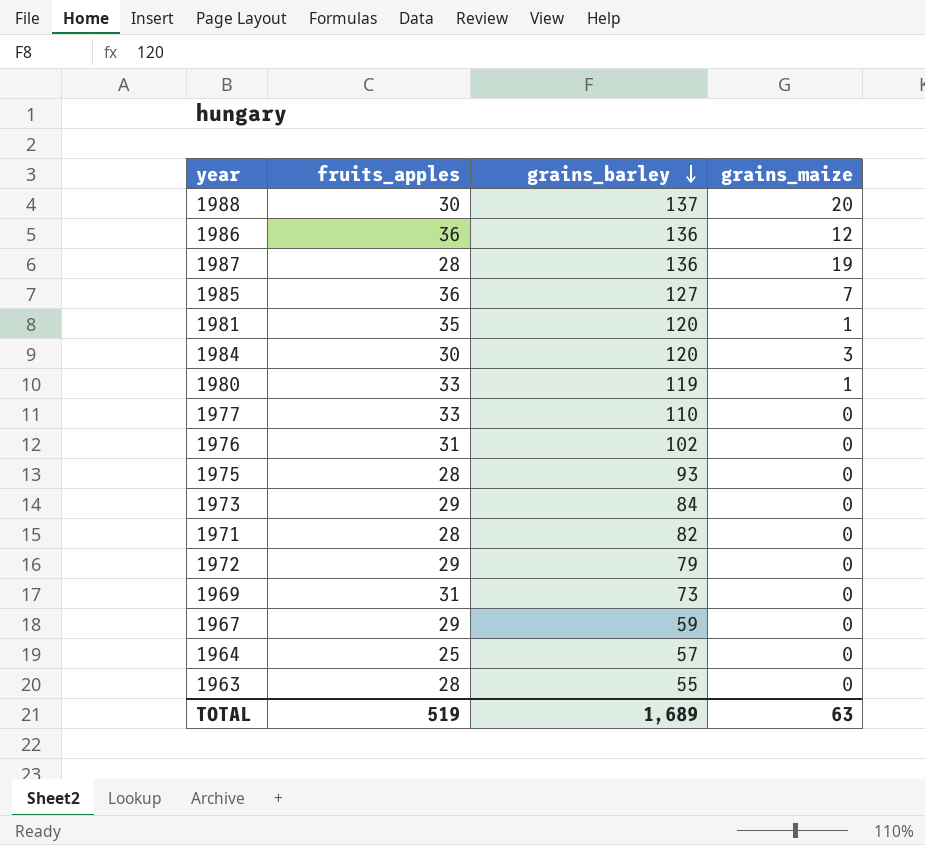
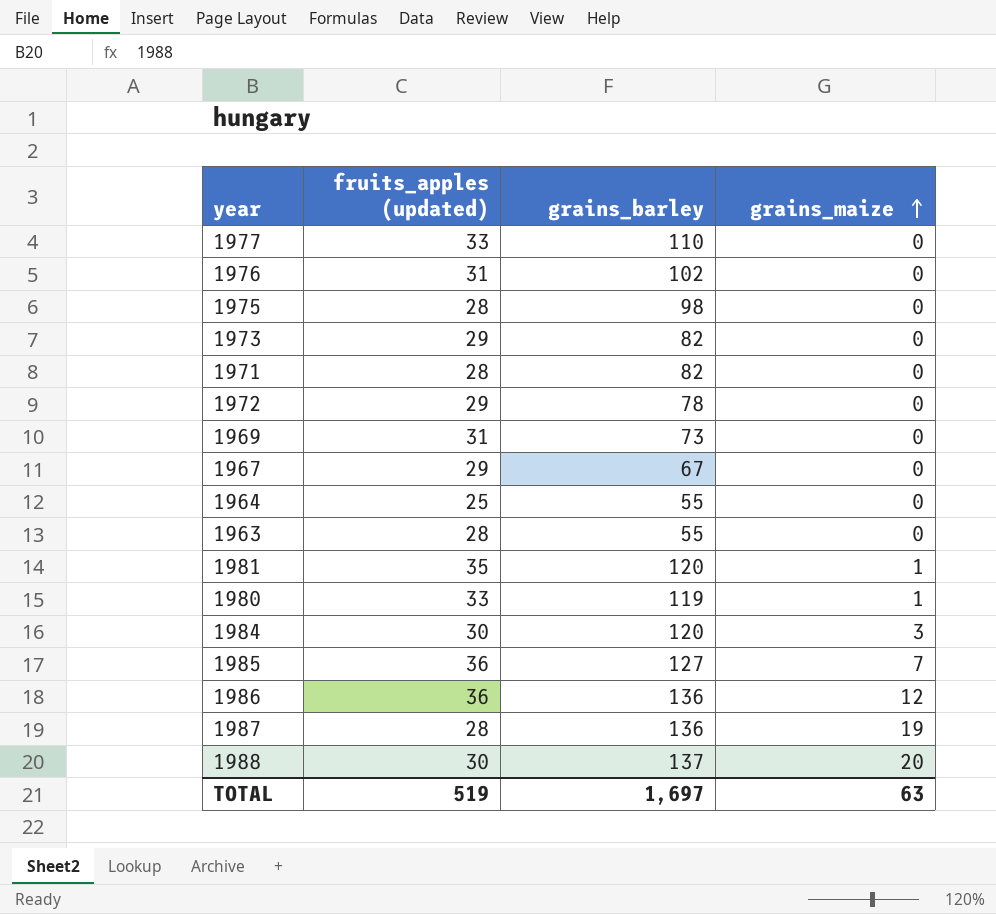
row order: grains_barley descending -> grains_maize ascending
column name: fruits_apples -> fruits_apples (updated)
1975 | grains_barley: 93 -> 98
1973 | grains_barley: 84 -> 82
1972 | grains_barley: 79 -> 78
1967 | grains_barley: 59 -> 67
1964 | grains_barley: 57 -> 55
TOTAL | grains_barley: 1,689 -> 1,697

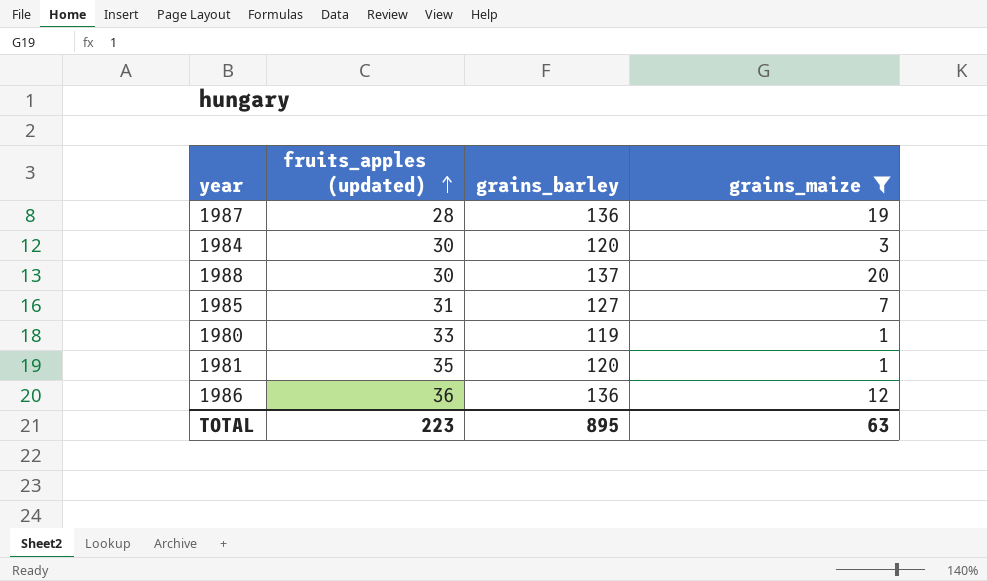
filter: none -> grains_maize != 0
row order: grains_maize ascending -> fruits_apples (updated) ascending
1985 | fruits_apples (updated): 36 -> 31
TOTAL | fruits_apples (updated): 519 -> 223
TOTAL | grains_barley: 1,697 -> 895

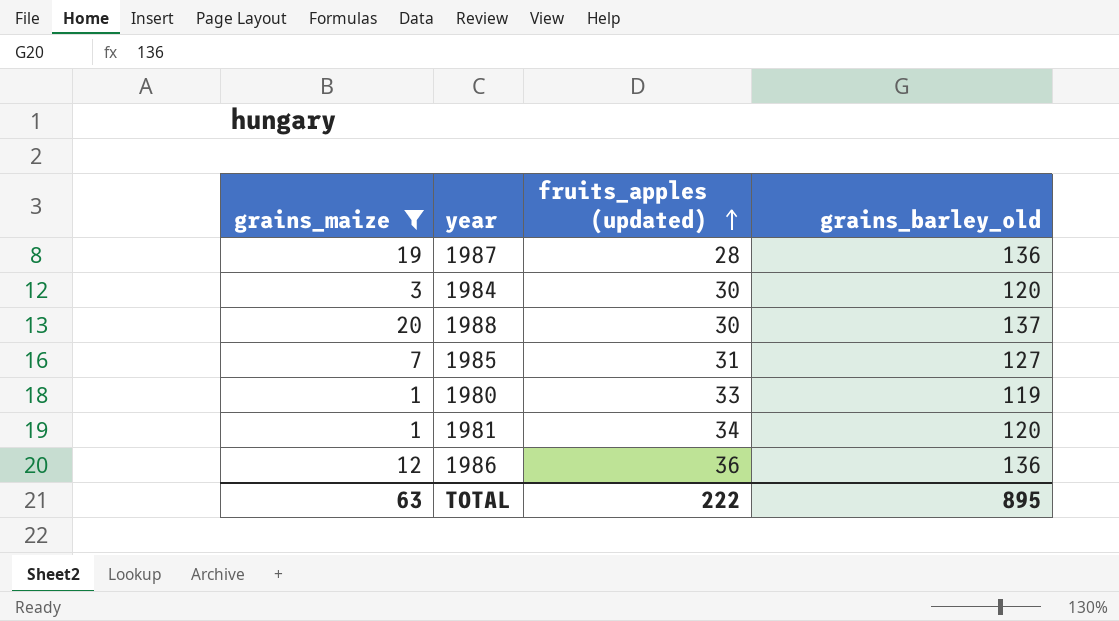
column grains_maize | position: 4 -> 1
column name: grains_barley -> grains_barley_old
1981 | fruits_apples (updated): 35 -> 34
TOTAL | fruits_apples (updated): 223 -> 222

